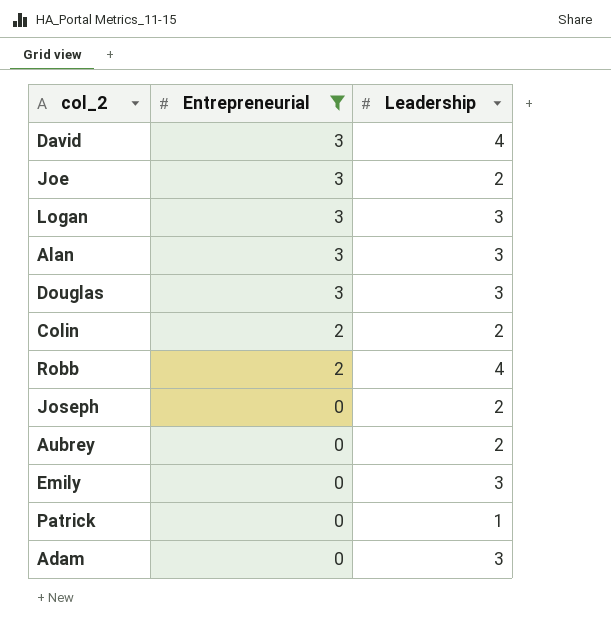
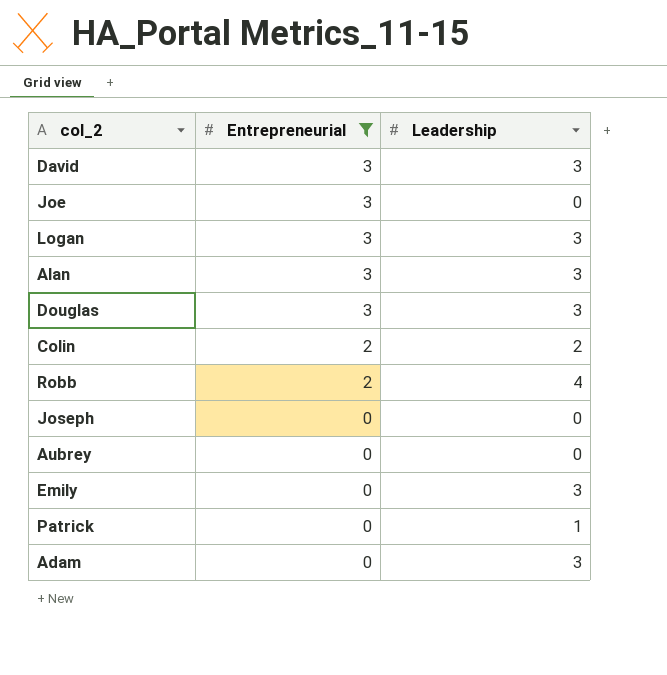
David | Leadership: 4 -> 3
Joe | Leadership: 2 -> 0
Joseph | Leadership: 2 -> 0
Aubrey | Leadership: 2 -> 0

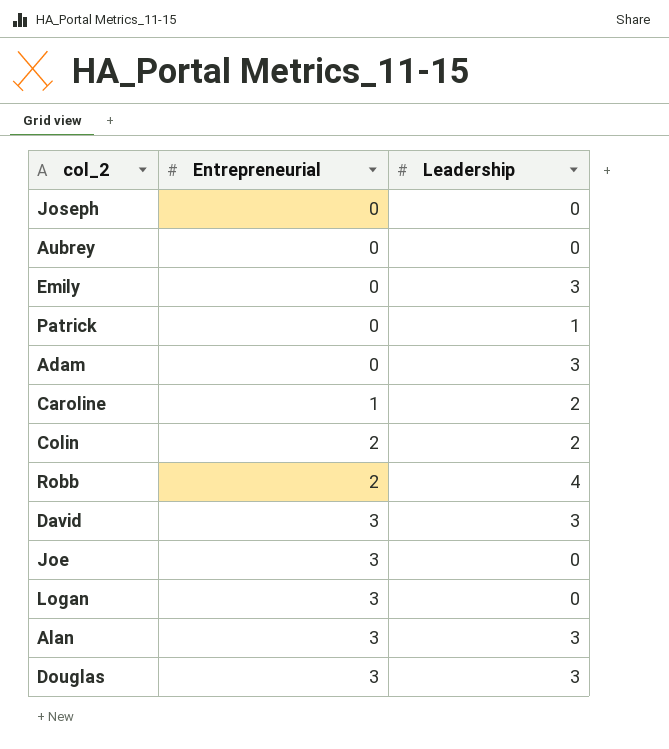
filter: Entrepreneurial != 1 -> none
row order: Entrepreneurial descending -> Entrepreneurial ascending
Logan | Leadership: 3 -> 0

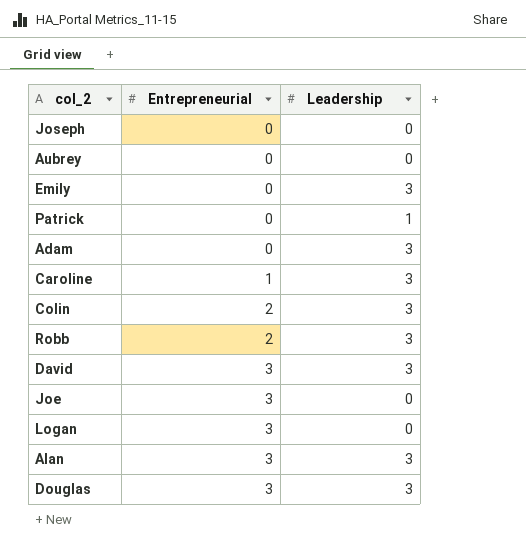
Caroline | Leadership: 2 -> 3
Colin | Leadership: 2 -> 3
Robb | Leadership: 4 -> 3

